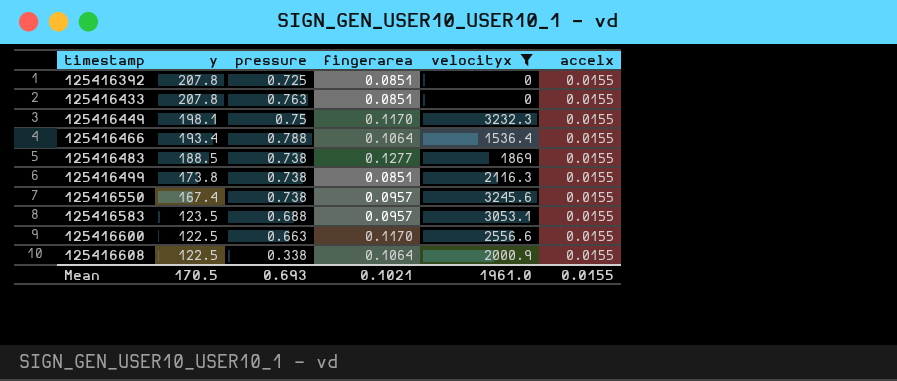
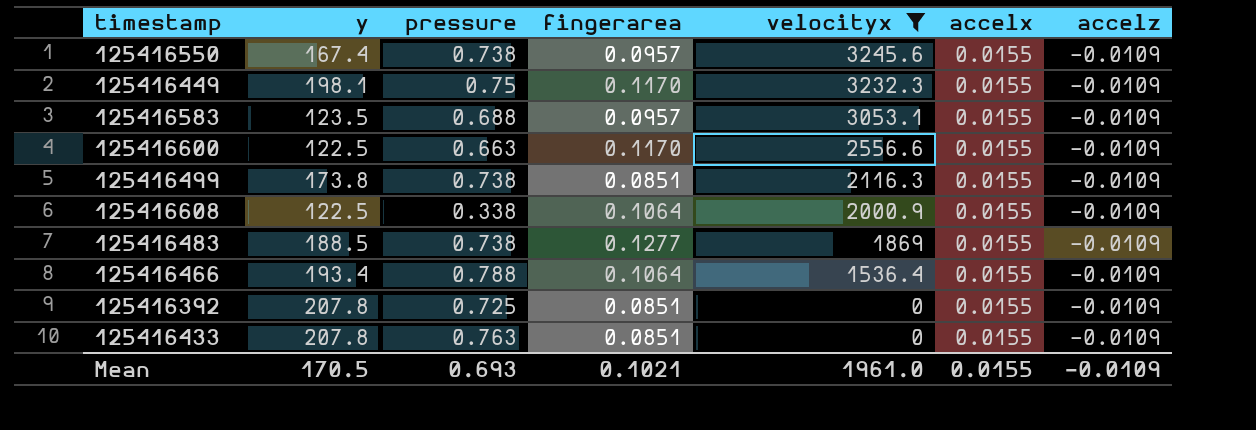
row order: timestamp ascending -> velocityx descending
column accelz | position: none -> 7

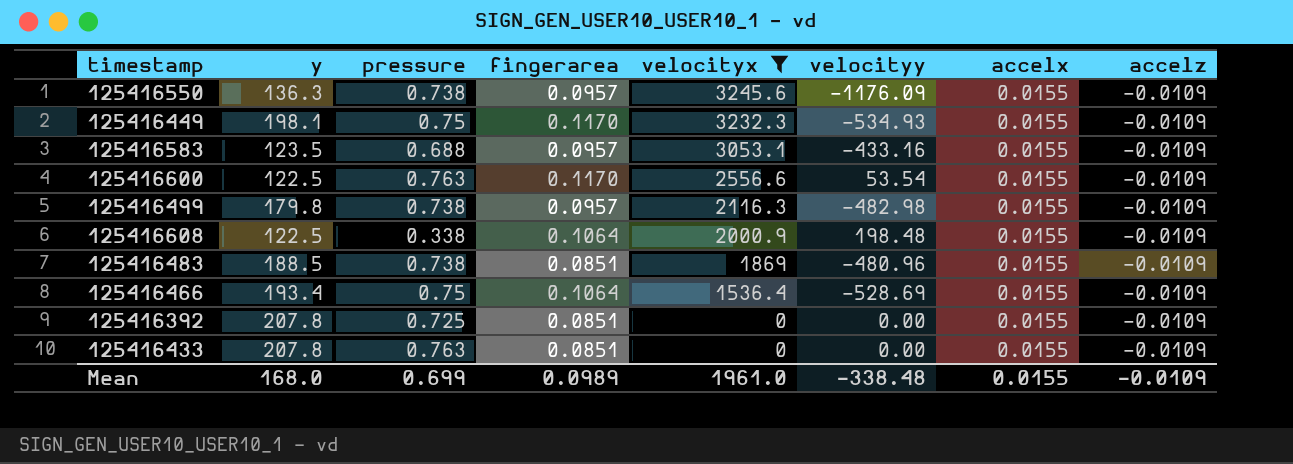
column velocityy | position: none -> 6
125416550 | y: 167.4 -> 136.3
125416600 | pressure: 0.663 -> 0.763
125416499 | y: 173.8 -> 179.8
125416499 | fingerarea: 0.0851 -> 0.0957
125416483 | fingerarea: 0.1277 -> 0.0851
125416466 | pressure: 0.788 -> 0.75
Mean | y: 170.5 -> 168.0
Mean | pressure: 0.693 -> 0.699
Mean | fingerarea: 0.1021 -> 0.0989

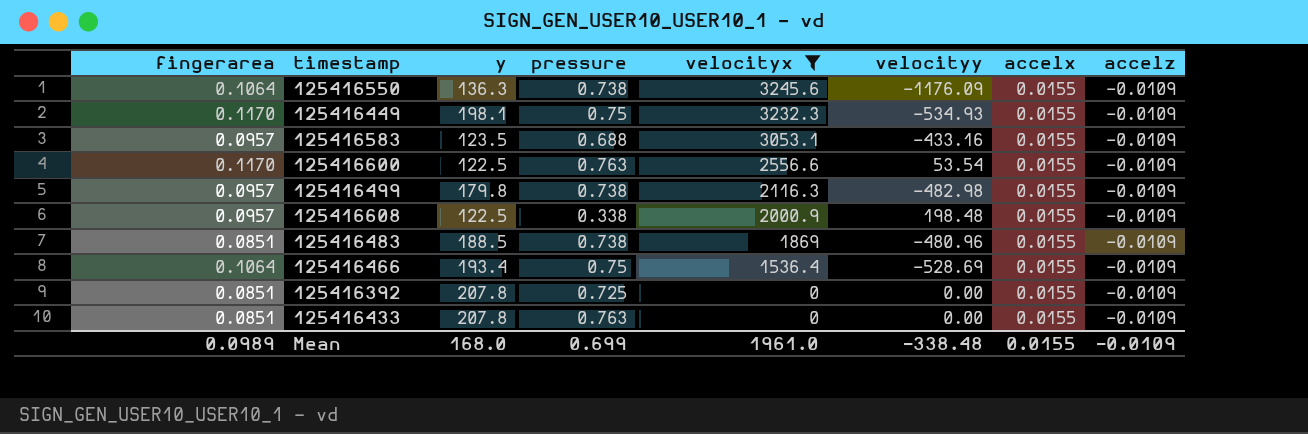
column fingerarea | position: 4 -> 1
125416550 | fingerarea: 0.0957 -> 0.1064
125416608 | fingerarea: 0.1064 -> 0.0957

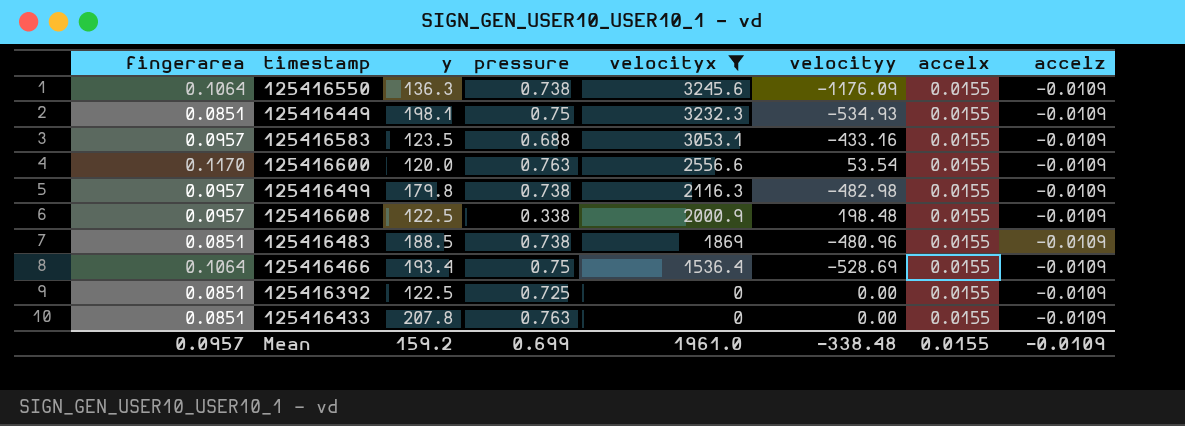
125416449 | fingerarea: 0.1170 -> 0.0851
125416600 | y: 122.5 -> 120.0
125416392 | y: 207.8 -> 122.5
Mean | fingerarea: 0.0989 -> 0.0957
Mean | y: 168.0 -> 159.2

